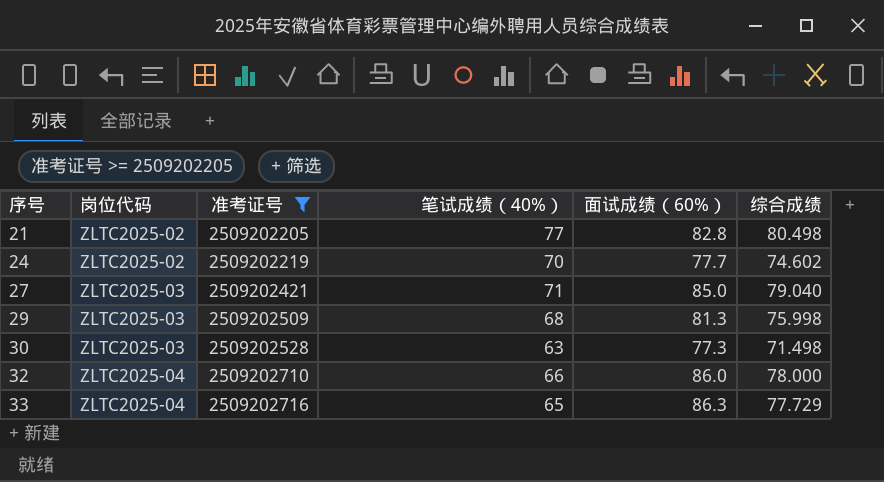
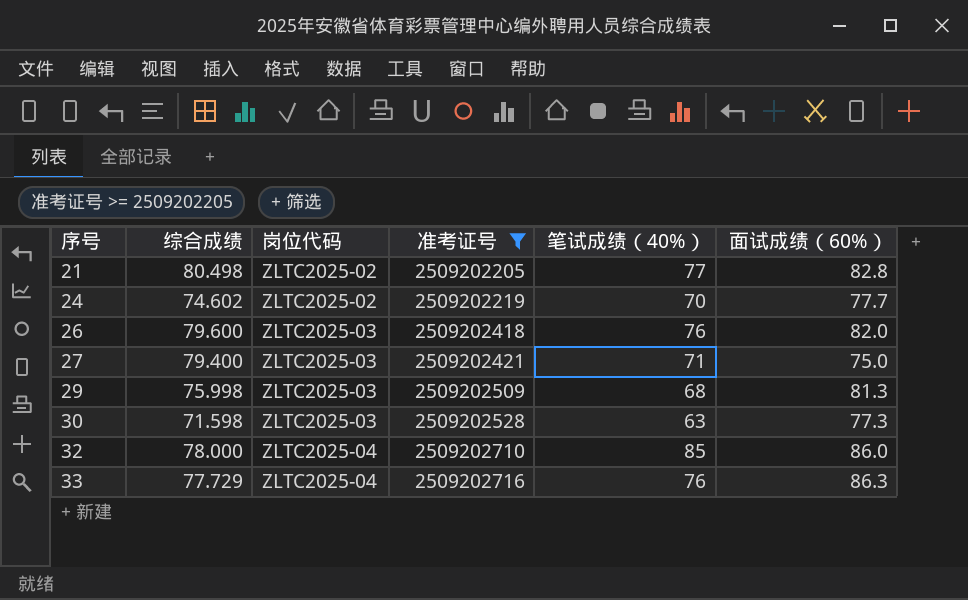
column 综合成绩 | position: 6 -> 2
row 26: none -> 79.600 | ZLTC2025-03 | 2509202418 | 76 | 82.0
27 | 综合成绩: 79.040 -> 79.400
27 | 面试成绩（60%）: 85.0 -> 75.0
30 | 综合成绩: 71.498 -> 71.598
32 | 笔试成绩（40%）: 66 -> 85
33 | 笔试成绩（40%）: 65 -> 76

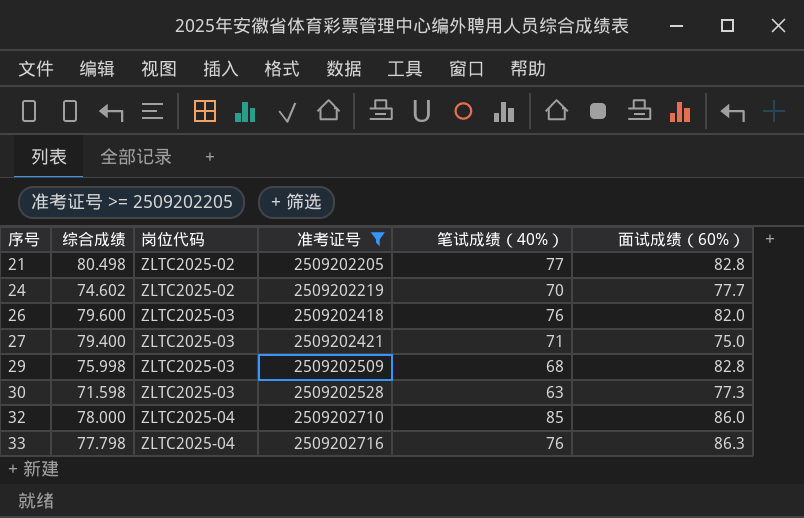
29 | 面试成绩（60%）: 81.3 -> 82.8
33 | 综合成绩: 77.729 -> 77.798

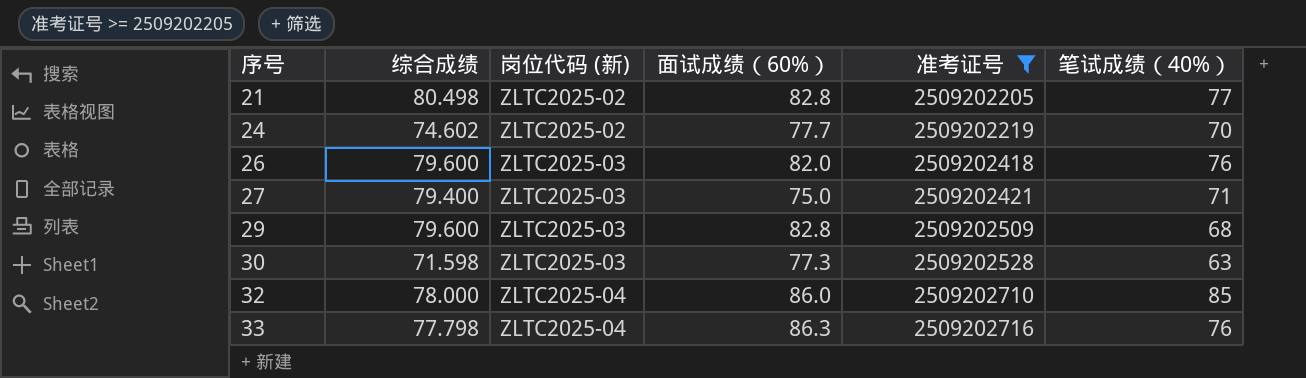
column name: 岗位代码 -> 岗位代码 (新)
column 面试成绩（60%） | position: 6 -> 4
29 | 综合成绩: 75.998 -> 79.600

